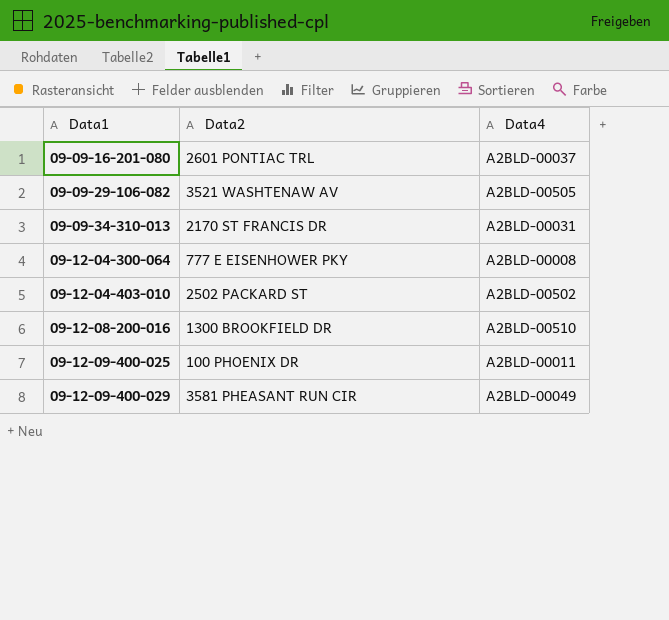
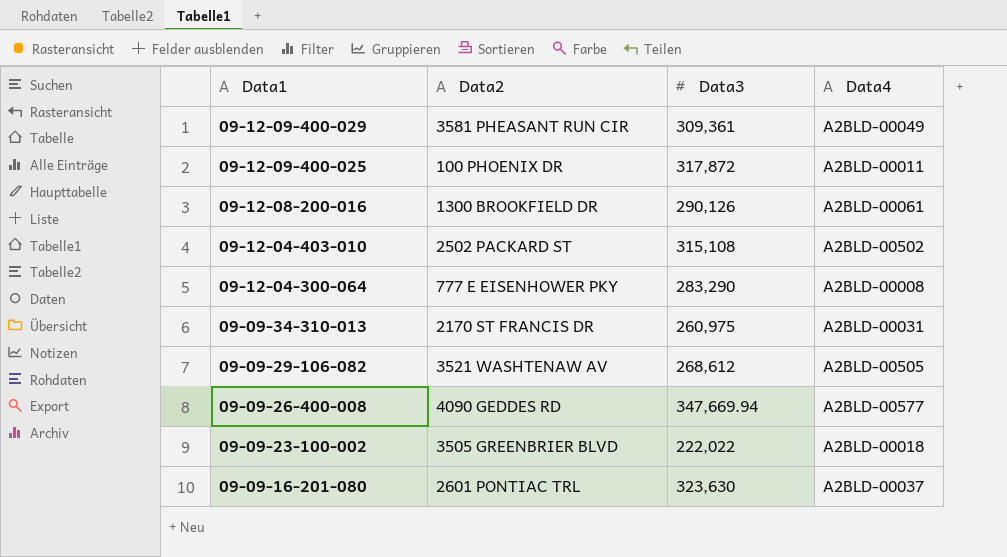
row order: Data1 ascending -> Data1 descending
column Data3 | position: none -> 3
09-12-08-200-016 | Data4: A2BLD-00510 -> A2BLD-00061
row 09-09-26-400-008: none -> 4090 GEDDES RD | 347,669.94 | A2BLD-00577
row 09-09-23-100-002: none -> 3505 GREENBRIER BLVD | 222,022 | A2BLD-00018

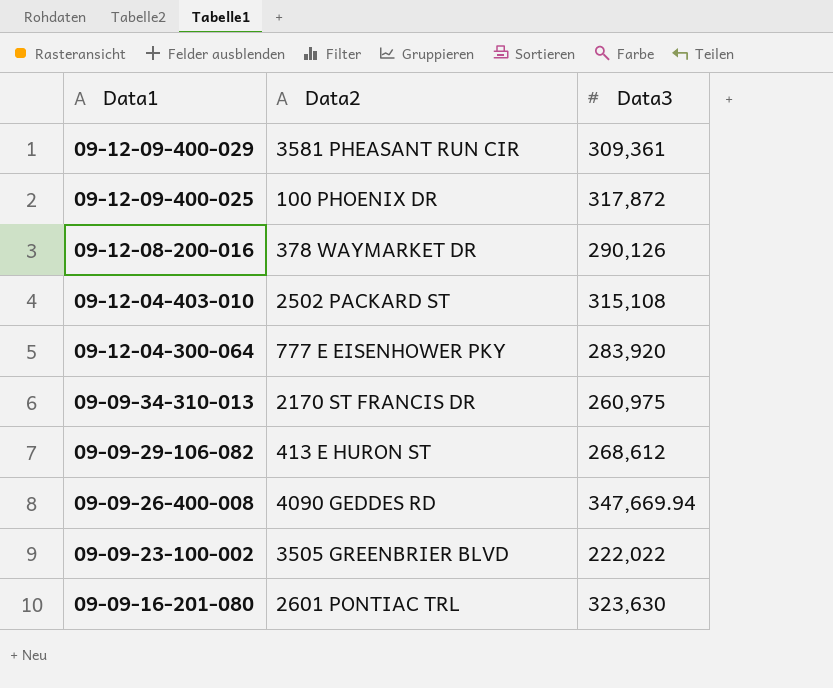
column Data4 | position: 4 -> none
09-12-08-200-016 | Data2: 1300 BROOKFIELD DR -> 378 WAYMARKET DR
09-12-04-300-064 | Data3: 283,290 -> 283,920
09-09-29-106-082 | Data2: 3521 WASHTENAW AV -> 413 E HURON ST

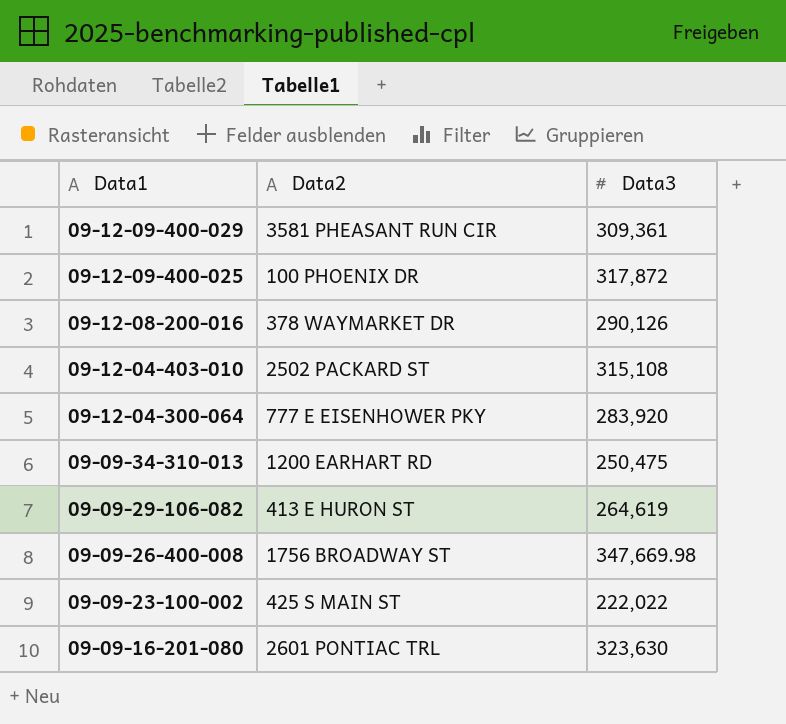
09-09-34-310-013 | Data2: 2170 ST FRANCIS DR -> 1200 EARHART RD
09-09-34-310-013 | Data3: 260,975 -> 250,475
09-09-29-106-082 | Data3: 268,612 -> 264,619
09-09-26-400-008 | Data2: 4090 GEDDES RD -> 1756 BROADWAY ST
09-09-26-400-008 | Data3: 347,669.94 -> 347,669.98
09-09-23-100-002 | Data2: 3505 GREENBRIER BLVD -> 425 S MAIN ST

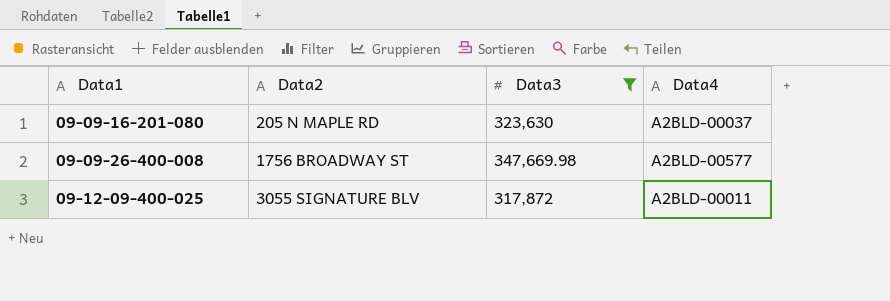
filter: none -> Data3 >= 317,872
row order: Data1 descending -> Data1 ascending
column Data4 | position: none -> 4
09-09-16-201-080 | Data2: 2601 PONTIAC TRL -> 205 N MAPLE RD
09-12-09-400-025 | Data2: 100 PHOENIX DR -> 3055 SIGNATURE BLV

